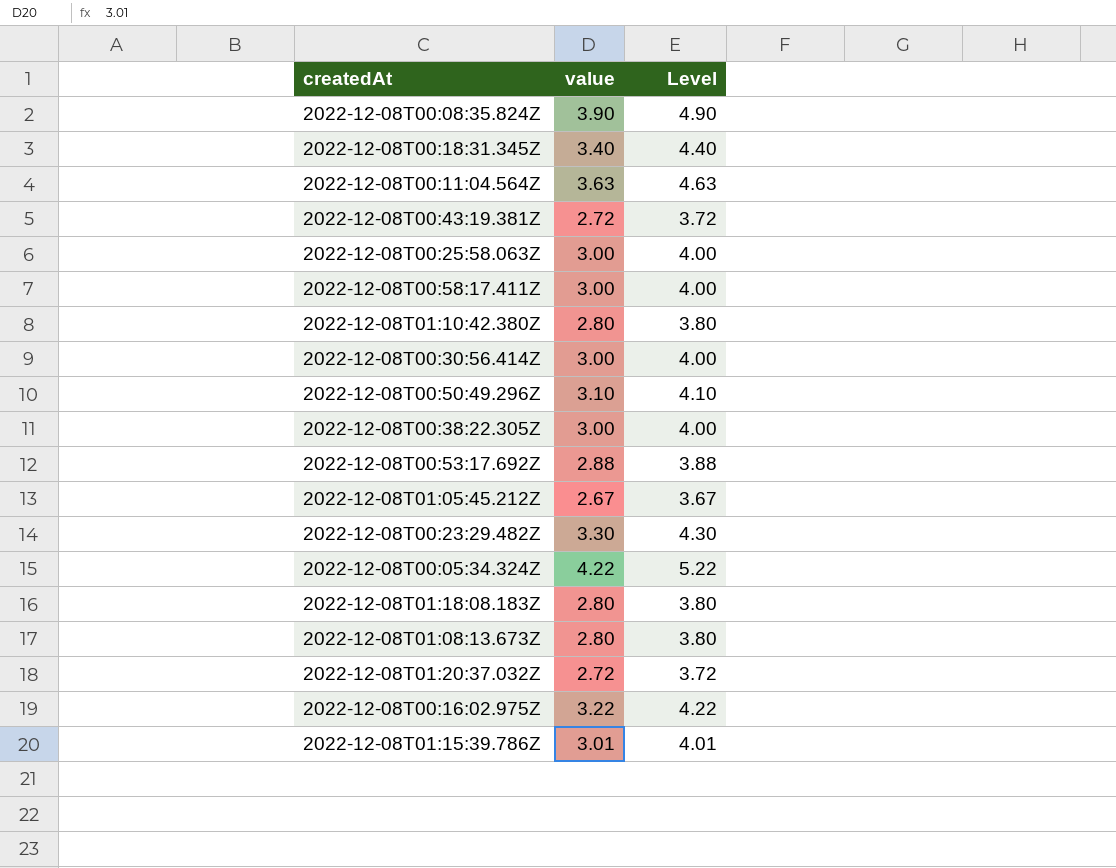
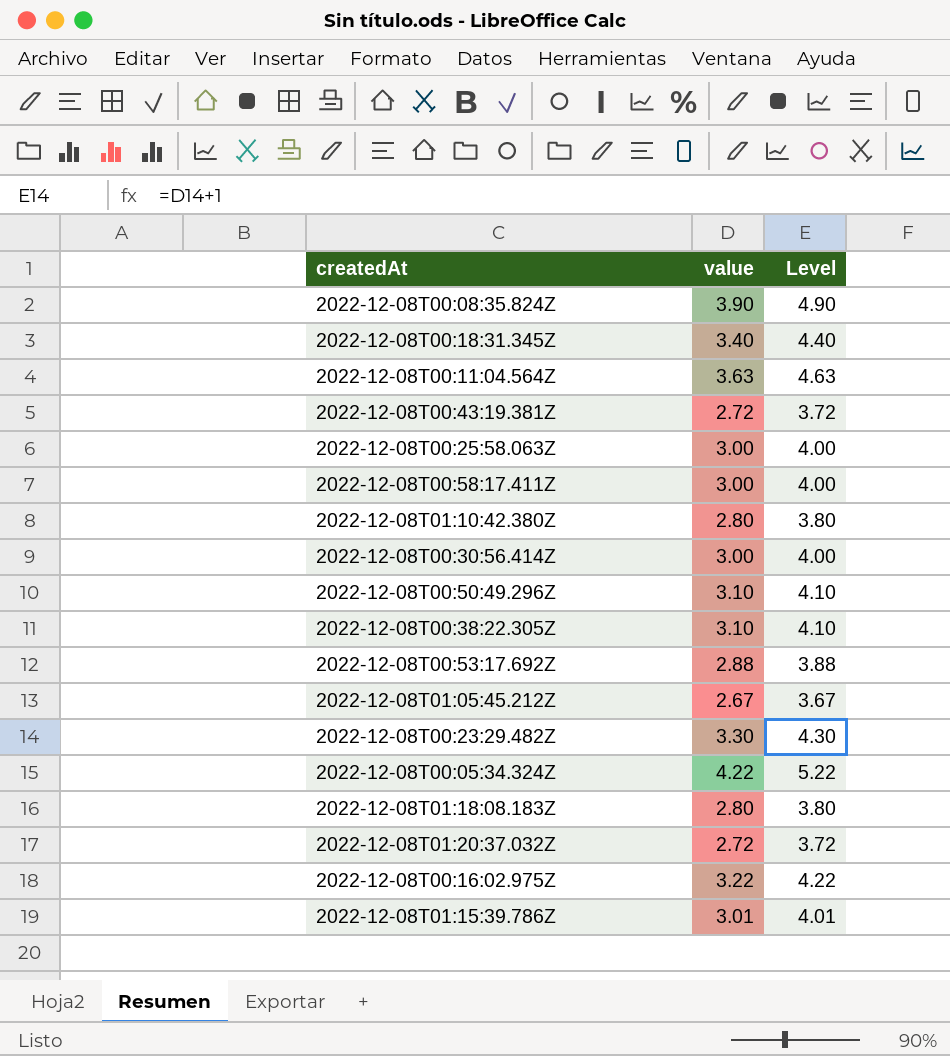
row 2022-12-08T01:08:13.673Z: 2.80 | 3.80 -> none
2022-12-08T00:38:22.305Z | value: 3.00 -> 3.10
2022-12-08T00:38:22.305Z | Level: 4.00 -> 4.10

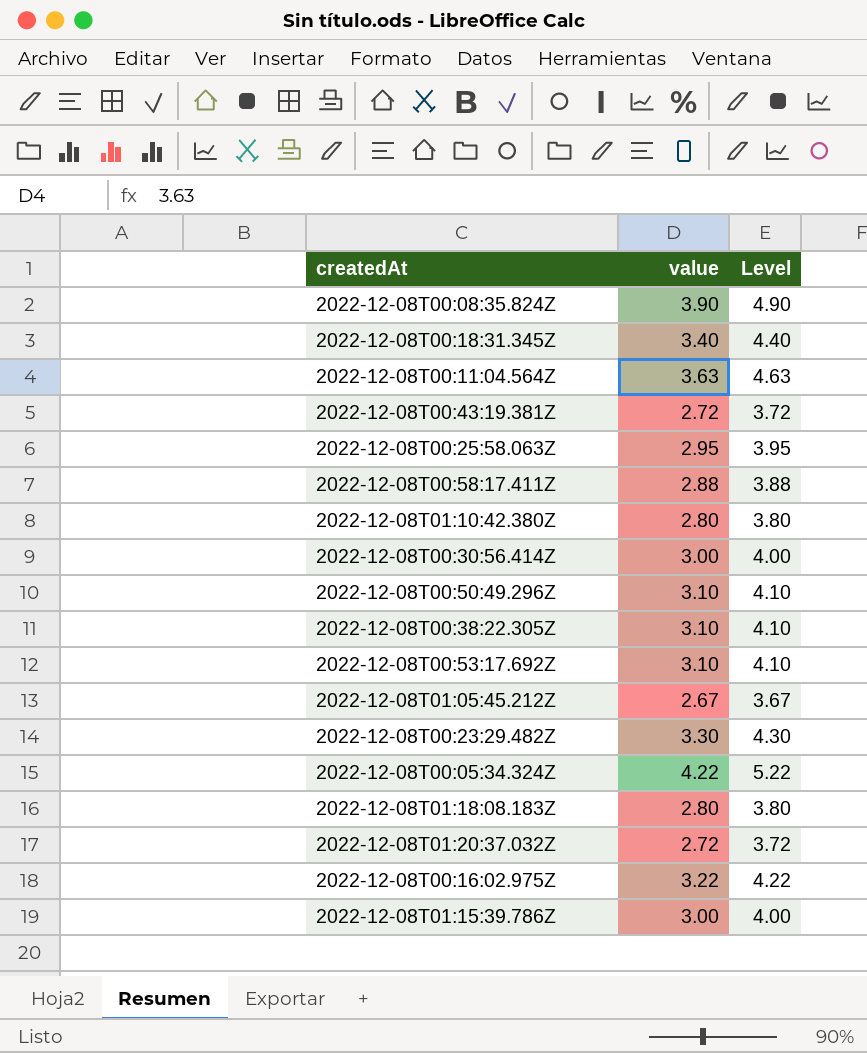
2022-12-08T00:25:58.063Z | value: 3.00 -> 2.95
2022-12-08T00:25:58.063Z | Level: 4.00 -> 3.95
2022-12-08T00:58:17.411Z | value: 3.00 -> 2.88
2022-12-08T00:58:17.411Z | Level: 4.00 -> 3.88
2022-12-08T00:53:17.692Z | value: 2.88 -> 3.10
2022-12-08T00:53:17.692Z | Level: 3.88 -> 4.10
2022-12-08T01:15:39.786Z | value: 3.01 -> 3.00
2022-12-08T01:15:39.786Z | Level: 4.01 -> 4.00

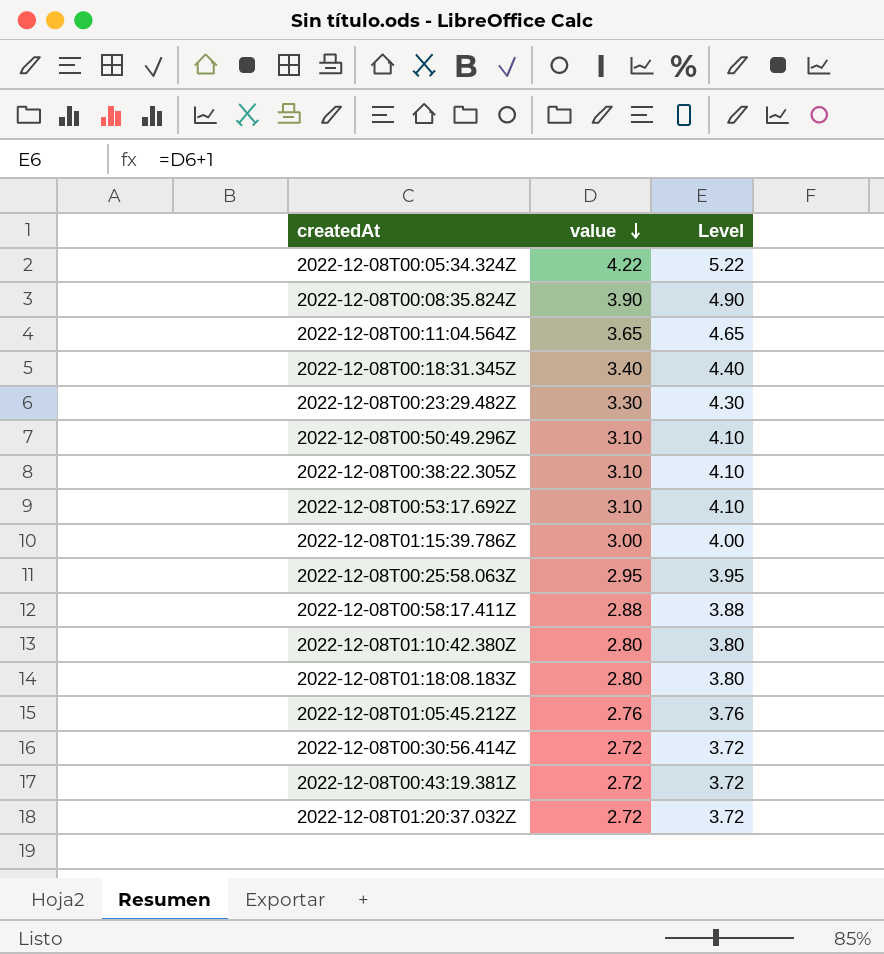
row order: none -> value descending
row 2022-12-08T00:16:02.975Z: 3.22 | 4.22 -> none
2022-12-08T00:11:04.564Z | value: 3.63 -> 3.65
2022-12-08T00:11:04.564Z | Level: 4.63 -> 4.65
2022-12-08T01:05:45.212Z | value: 2.67 -> 2.76
2022-12-08T01:05:45.212Z | Level: 3.67 -> 3.76
2022-12-08T00:30:56.414Z | value: 3.00 -> 2.72
2022-12-08T00:30:56.414Z | Level: 4.00 -> 3.72

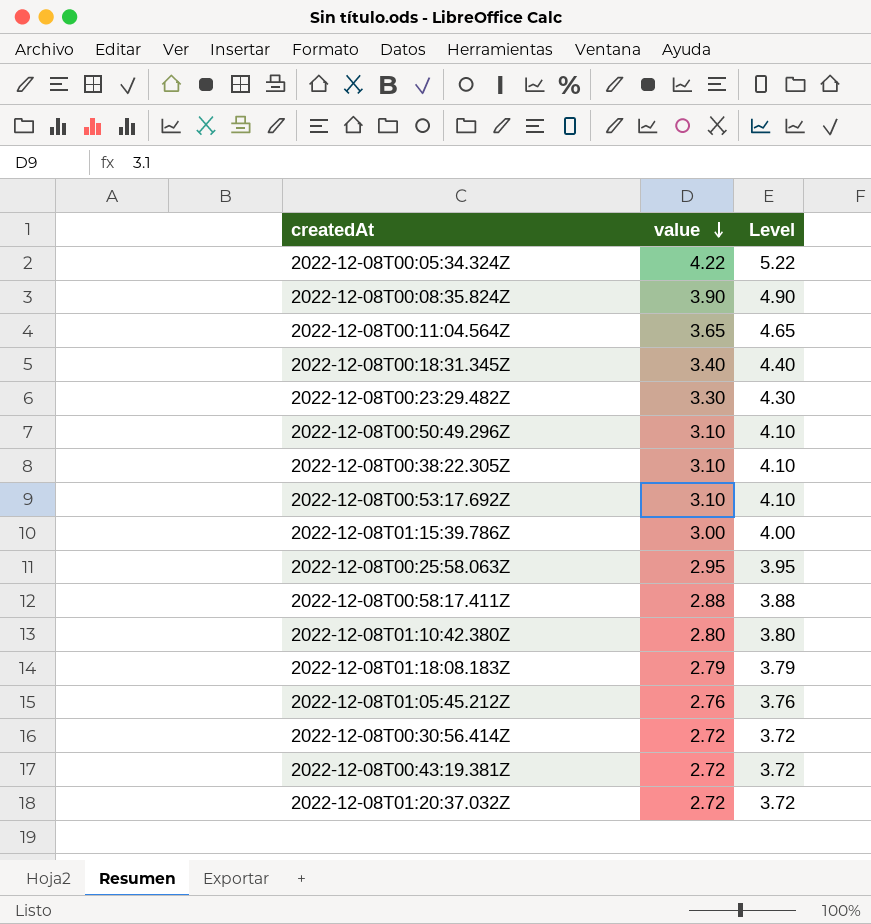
2022-12-08T01:18:08.183Z | value: 2.80 -> 2.79
2022-12-08T01:18:08.183Z | Level: 3.80 -> 3.79

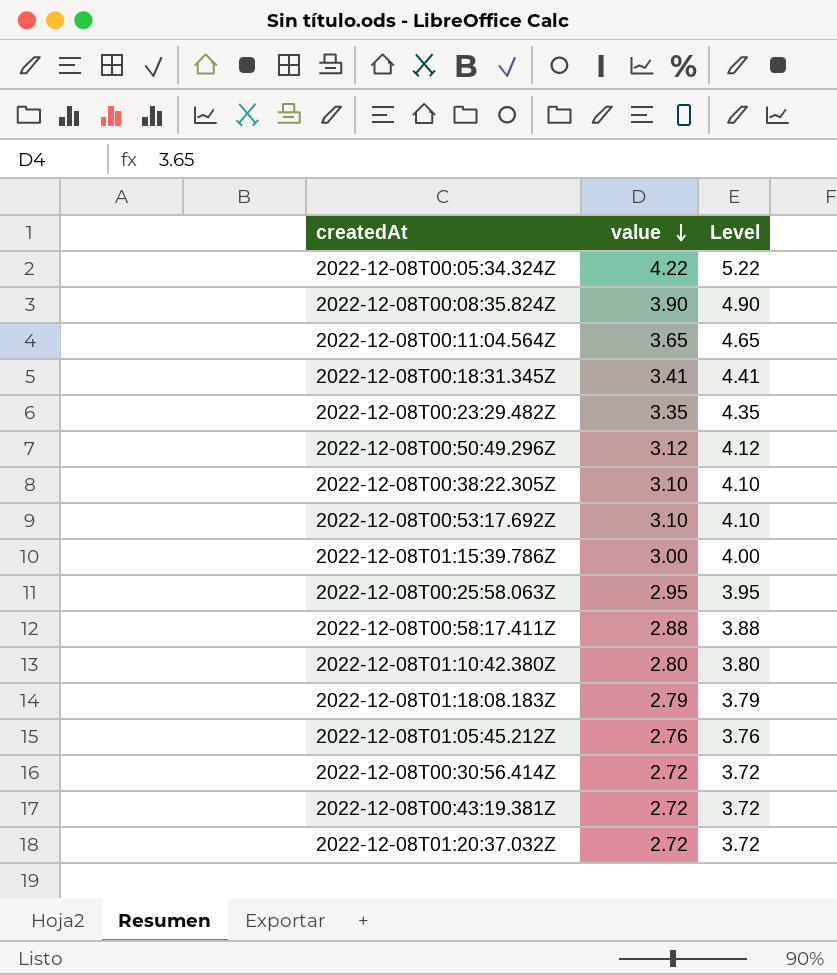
2022-12-08T00:18:31.345Z | value: 3.40 -> 3.41
2022-12-08T00:18:31.345Z | Level: 4.40 -> 4.41
2022-12-08T00:23:29.482Z | value: 3.30 -> 3.35
2022-12-08T00:23:29.482Z | Level: 4.30 -> 4.35
2022-12-08T00:50:49.296Z | value: 3.10 -> 3.12
2022-12-08T00:50:49.296Z | Level: 4.10 -> 4.12

